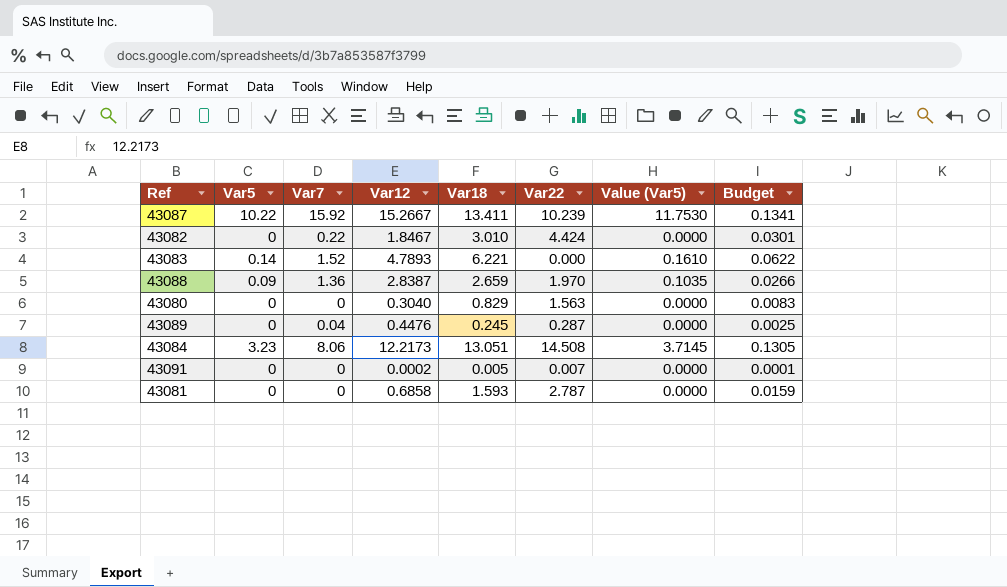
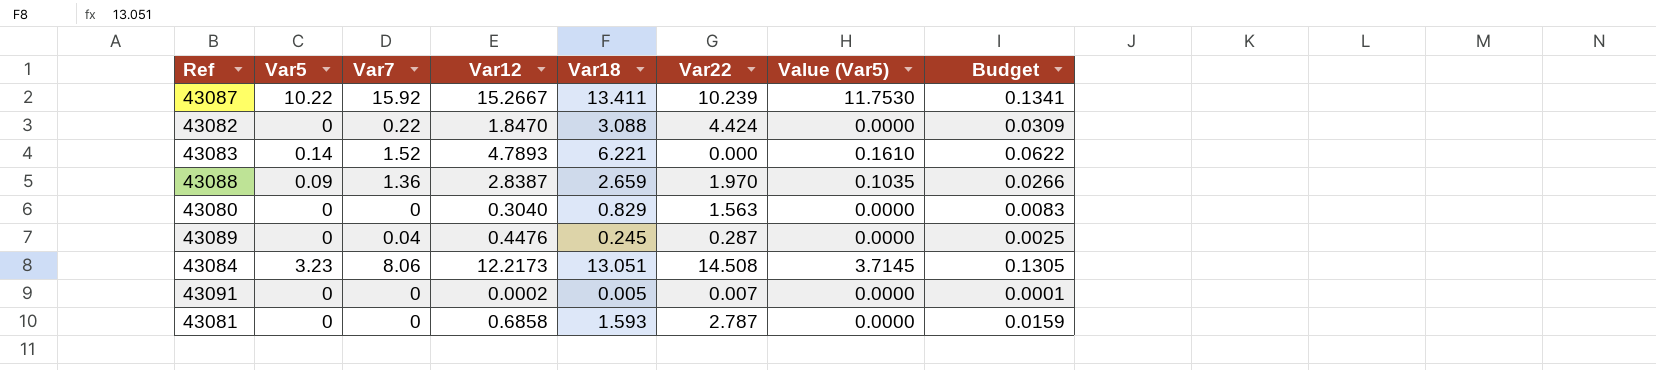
43082 | Var12: 1.8467 -> 1.8470
43082 | Var18: 3.010 -> 3.088
43082 | Budget: 0.0301 -> 0.0309

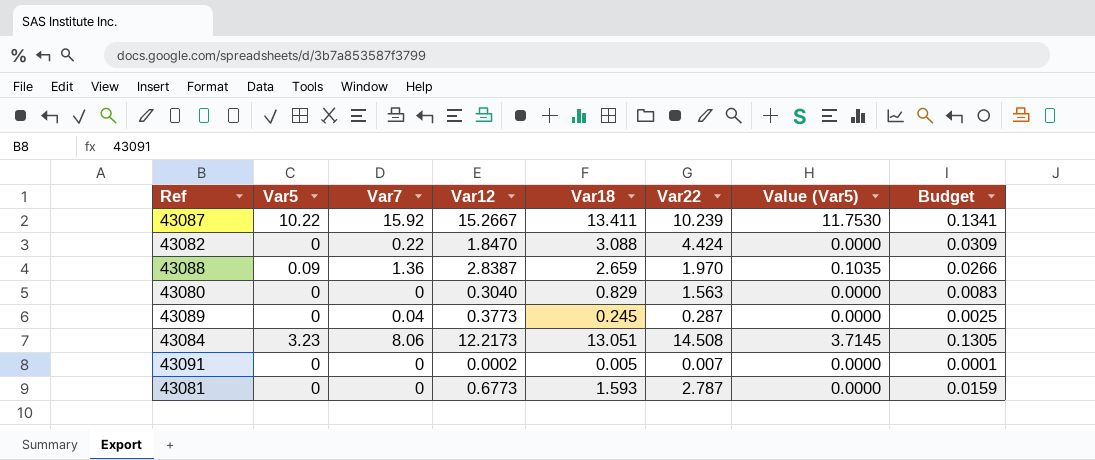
row 43083: 0.14 | 1.52 | 4.7893 | 6.221 | 0.000 | 0.1610 | 0.0622 -> none
43089 | Var12: 0.4476 -> 0.3773
43081 | Var12: 0.6858 -> 0.6773

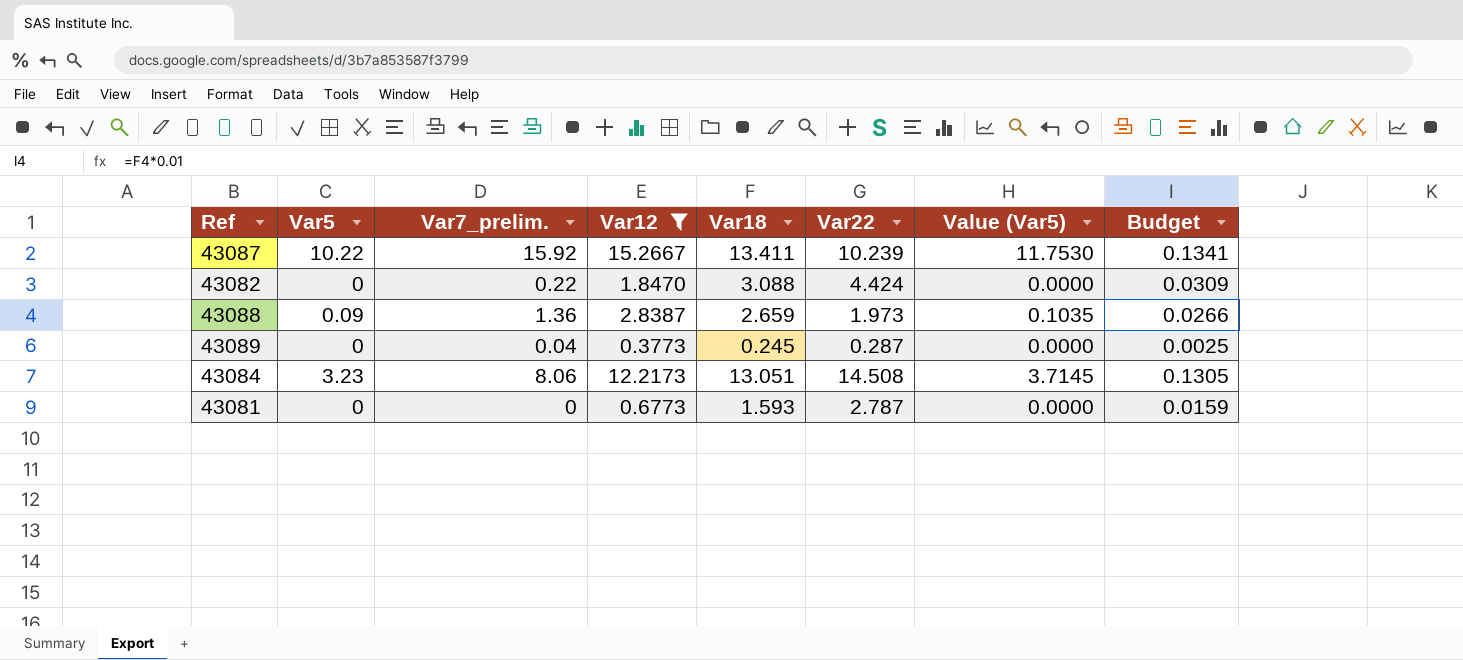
filter: none -> Var12 >= 0.3773
column name: Var7 -> Var7_prelim.
43088 | Var22: 1.970 -> 1.973

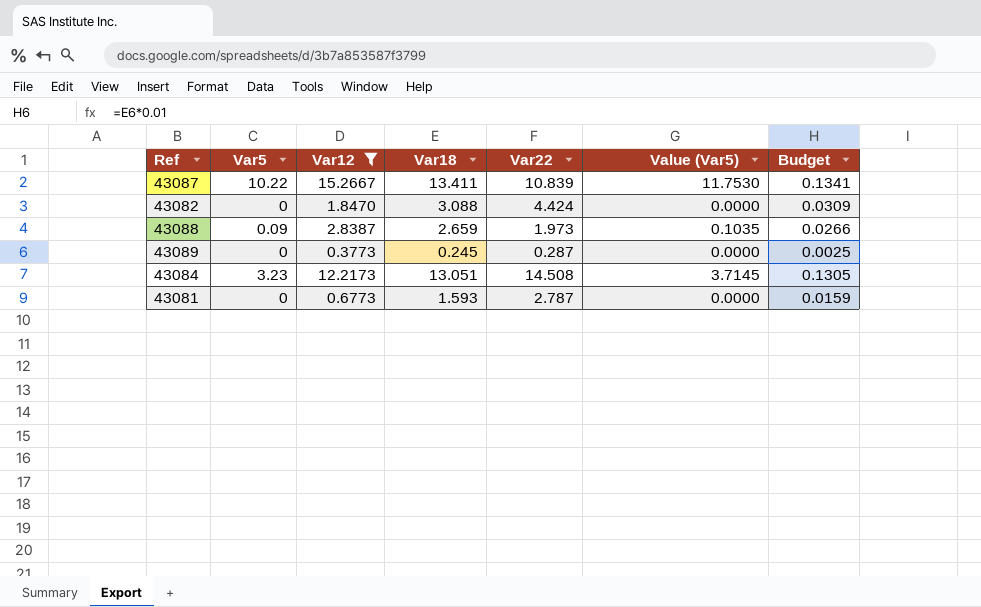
column Var7_prelim. | position: 3 -> none
43087 | Var22: 10.239 -> 10.839

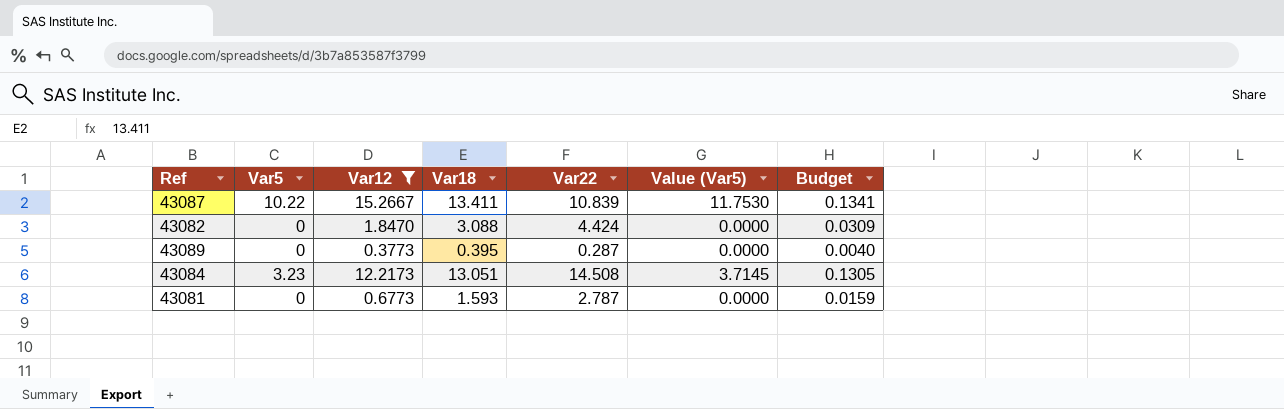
row 43088: 0.09 | 2.8387 | 2.659 | 1.973 | 0.1035 | 0.0266 -> none
43089 | Var18: 0.245 -> 0.395
43089 | Budget: 0.0025 -> 0.0040

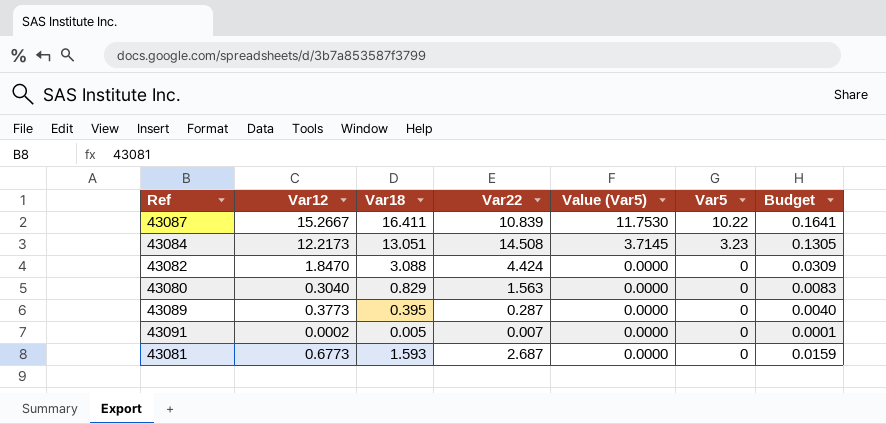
filter: Var12 >= 0.3773 -> none
row order: none -> Value (Var5) descending
column Var5 | position: 2 -> 6
43087 | Var18: 13.411 -> 16.411
43087 | Budget: 0.1341 -> 0.1641
43081 | Var22: 2.787 -> 2.687

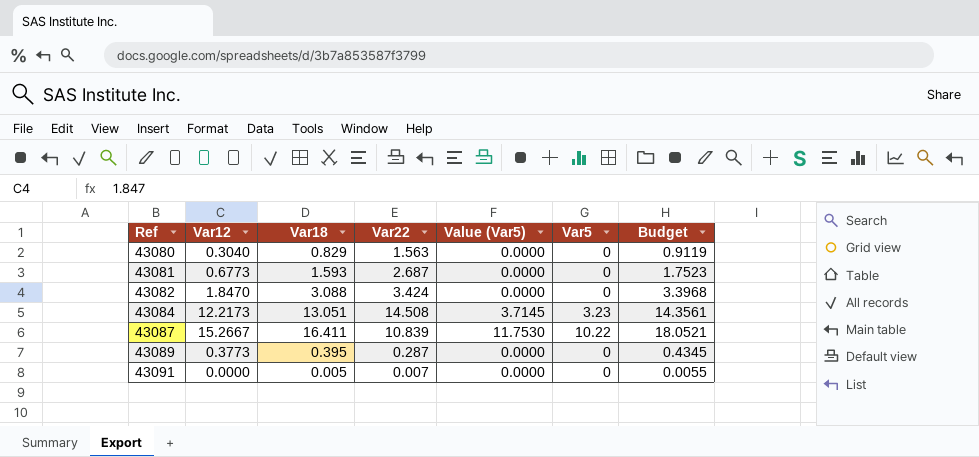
row order: Value (Var5) descending -> Ref ascending
column Budget | formula: [Var18] * 0.01 -> [Var18] * 1.1
43082 | Var22: 4.424 -> 3.424
43091 | Var12: 0.0002 -> 0.0000

